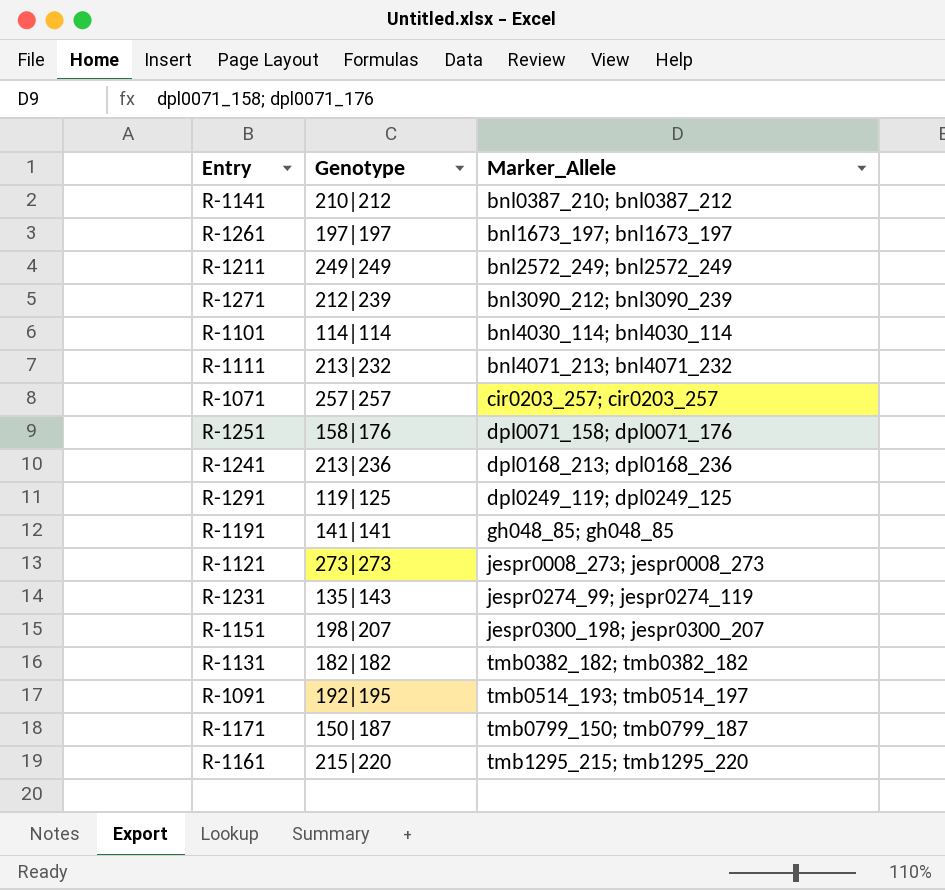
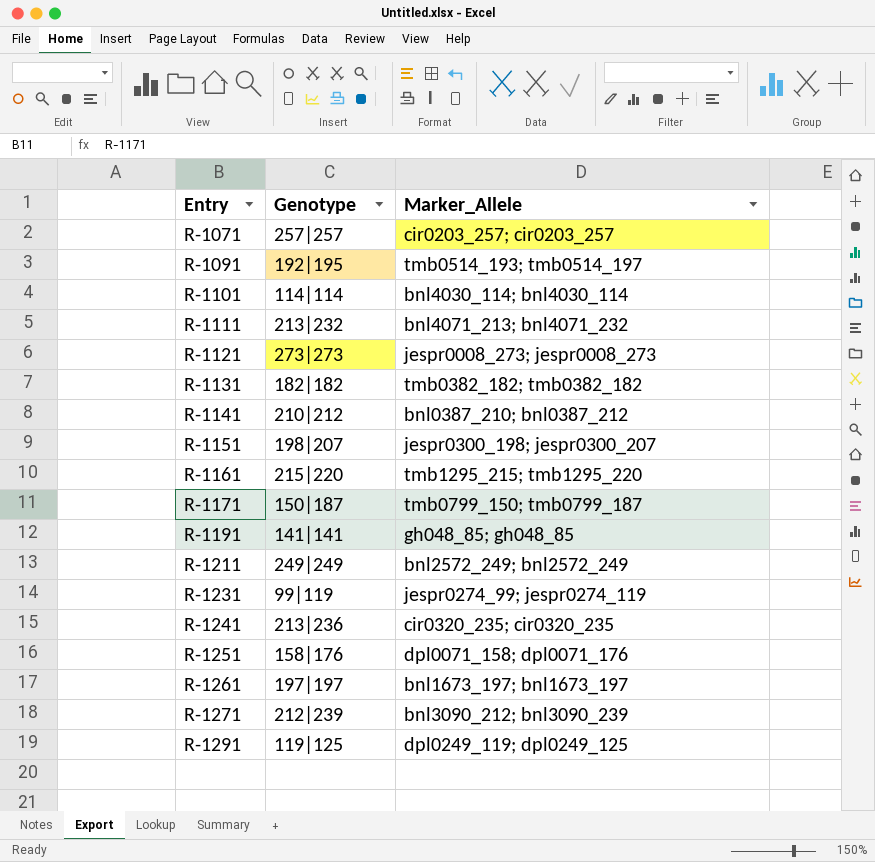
row order: Marker_Allele ascending -> Entry ascending
R-1231 | Genotype: 135|143 -> 99|119
R-1241 | Marker_Allele: dpl0168_213; dpl0168_236 -> cir0320_235; cir0320_235

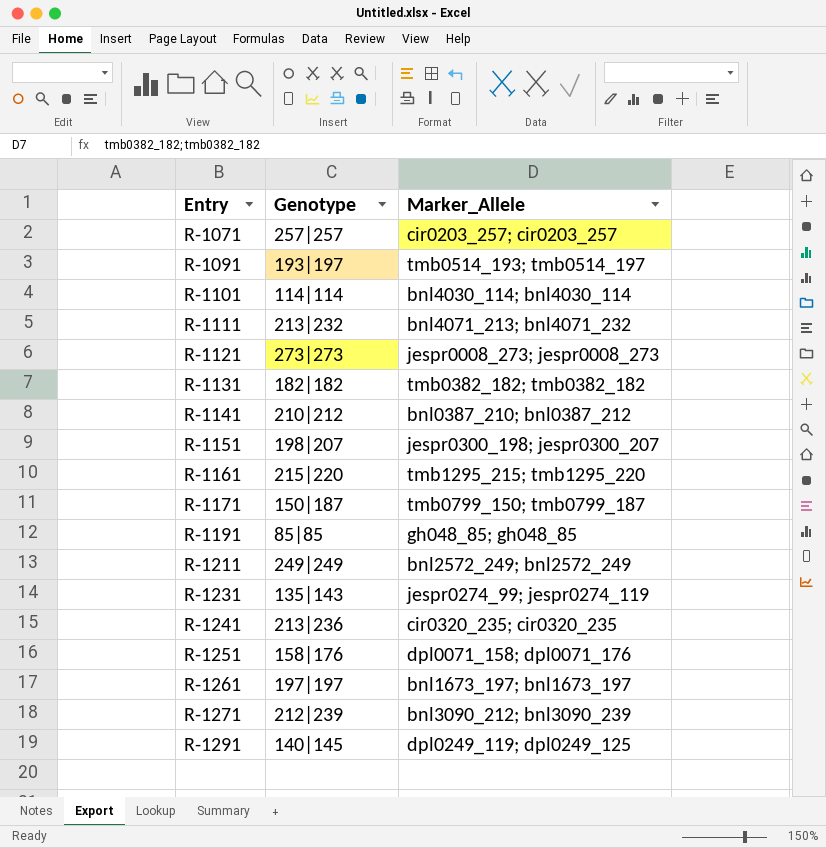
R-1091 | Genotype: 192|195 -> 193|197
R-1191 | Genotype: 141|141 -> 85|85
R-1231 | Genotype: 99|119 -> 135|143
R-1291 | Genotype: 119|125 -> 140|145

